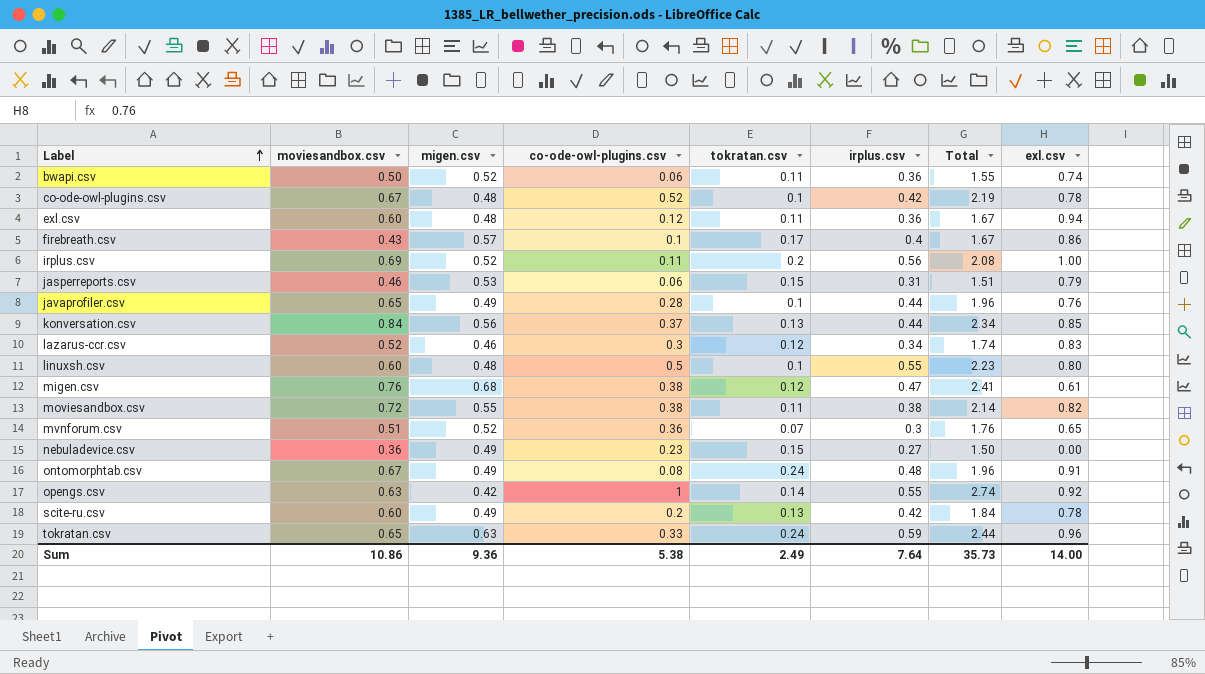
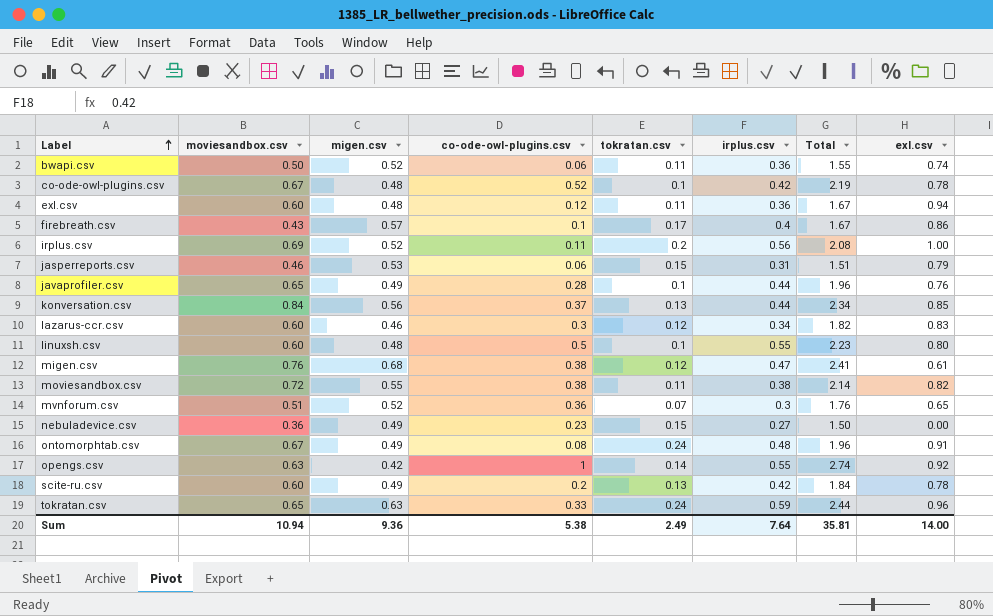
lazarus-ccr.csv | moviesandbox.csv: 0.52 -> 0.60
lazarus-ccr.csv | Total: 1.74 -> 1.82
Sum | moviesandbox.csv: 10.86 -> 10.94
Sum | Total: 35.73 -> 35.81

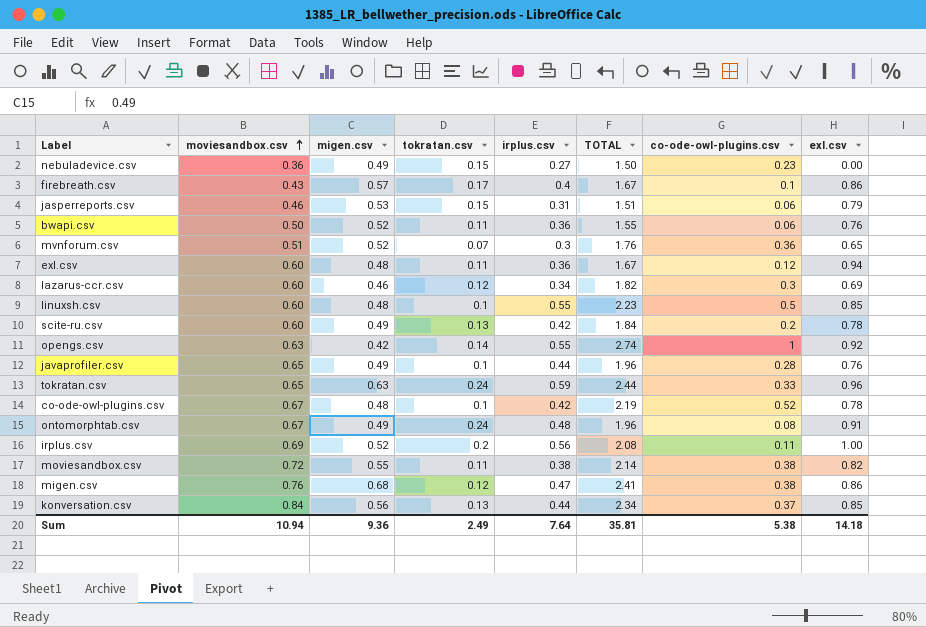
row order: Label ascending -> moviesandbox.csv ascending
column name: Total -> TOTAL
column co-ode-owl-plugins.csv | position: 4 -> 7
bwapi.csv | exl.csv: 0.74 -> 0.76
lazarus-ccr.csv | exl.csv: 0.83 -> 0.69
linuxsh.csv | exl.csv: 0.80 -> 0.85
migen.csv | exl.csv: 0.61 -> 0.86
Sum | exl.csv: 14.00 -> 14.18

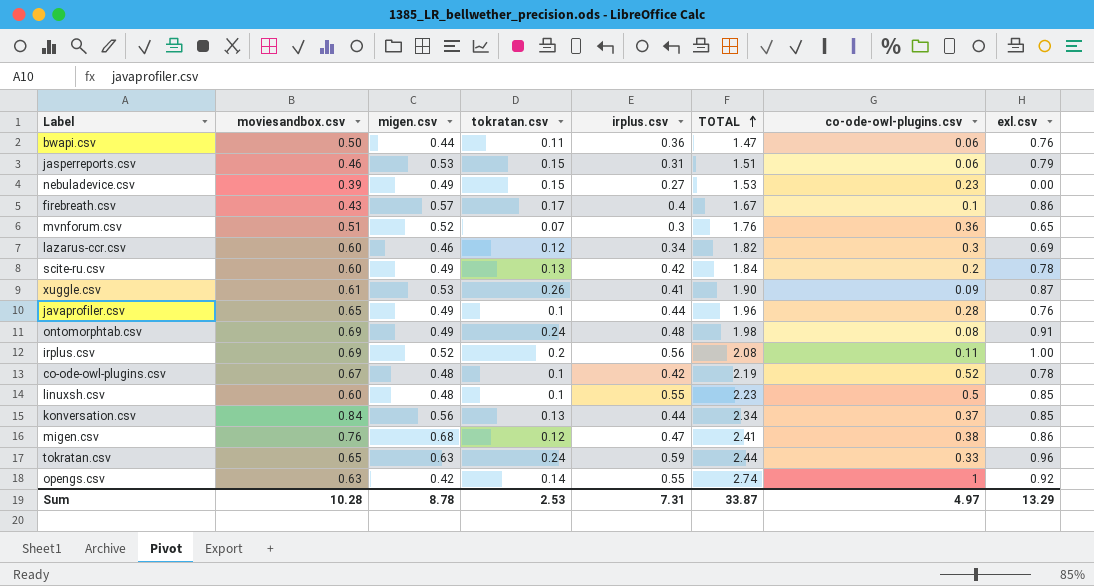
row order: moviesandbox.csv ascending -> TOTAL ascending
row exl.csv: 0.60 | 0.48 | 0.11 | 0.36 | 1.67 | 0.12 | 0.94 -> none
row moviesandbox.csv: 0.72 | 0.55 | 0.11 | 0.38 | 2.14 | 0.38 | 0.82 -> none
bwapi.csv | migen.csv: 0.52 -> 0.44
bwapi.csv | TOTAL: 1.55 -> 1.47
nebuladevice.csv | moviesandbox.csv: 0.36 -> 0.39
nebuladevice.csv | TOTAL: 1.50 -> 1.53
row xuggle.csv: none -> 0.61 | 0.53 | 0.26 | 0.41 | 1.90 | 0.09 | 0.87
ontomorphtab.csv | moviesandbox.csv: 0.67 -> 0.69
ontomorphtab.csv | TOTAL: 1.96 -> 1.98
Sum | moviesandbox.csv: 10.94 -> 10.28
Sum | migen.csv: 9.36 -> 8.78
Sum | tokratan.csv: 2.49 -> 2.53
Sum | irplus.csv: 7.64 -> 7.31
Sum | TOTAL: 35.81 -> 33.87
Sum | co-ode-owl-plugins.csv: 5.38 -> 4.97
Sum | exl.csv: 14.18 -> 13.29

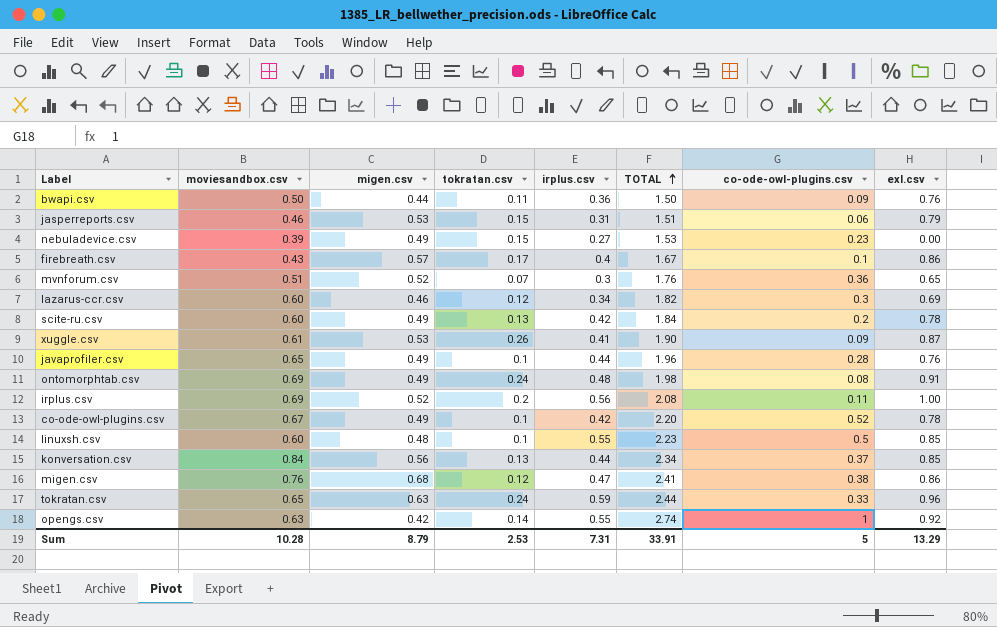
bwapi.csv | TOTAL: 1.47 -> 1.50
bwapi.csv | co-ode-owl-plugins.csv: 0.06 -> 0.09
co-ode-owl-plugins.csv | migen.csv: 0.48 -> 0.49
co-ode-owl-plugins.csv | TOTAL: 2.19 -> 2.20
Sum | migen.csv: 8.78 -> 8.79
Sum | TOTAL: 33.87 -> 33.91
Sum | co-ode-owl-plugins.csv: 4.97 -> 5

